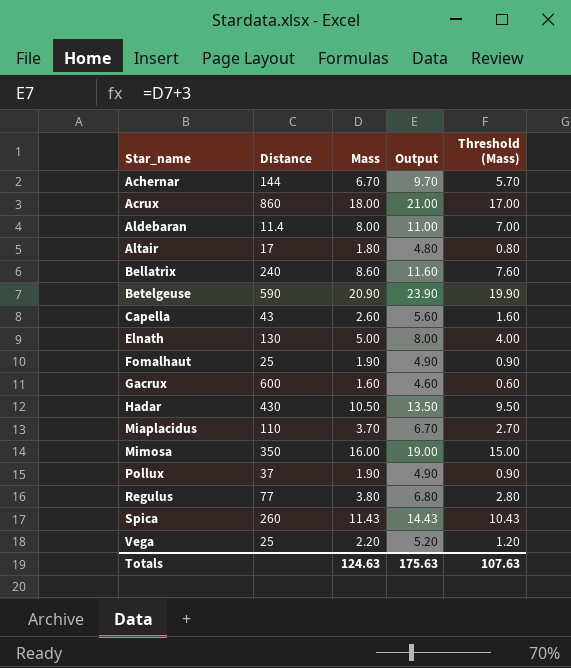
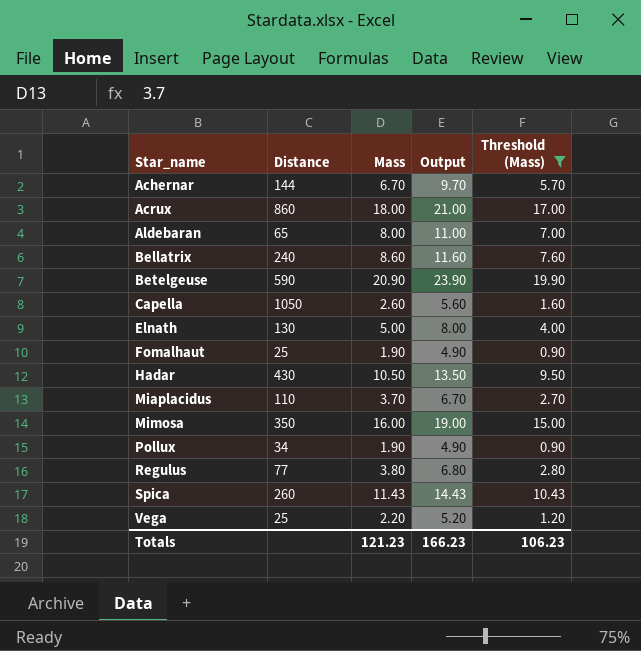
filter: none -> Threshold (Mass) >= 0.90
Aldebaran | Distance: 11.4 -> 65
Capella | Distance: 43 -> 1050
Pollux | Distance: 37 -> 34
Totals | Mass: 124.63 -> 121.23
Totals | Output: 175.63 -> 166.23
Totals | Threshold (Mass): 107.63 -> 106.23

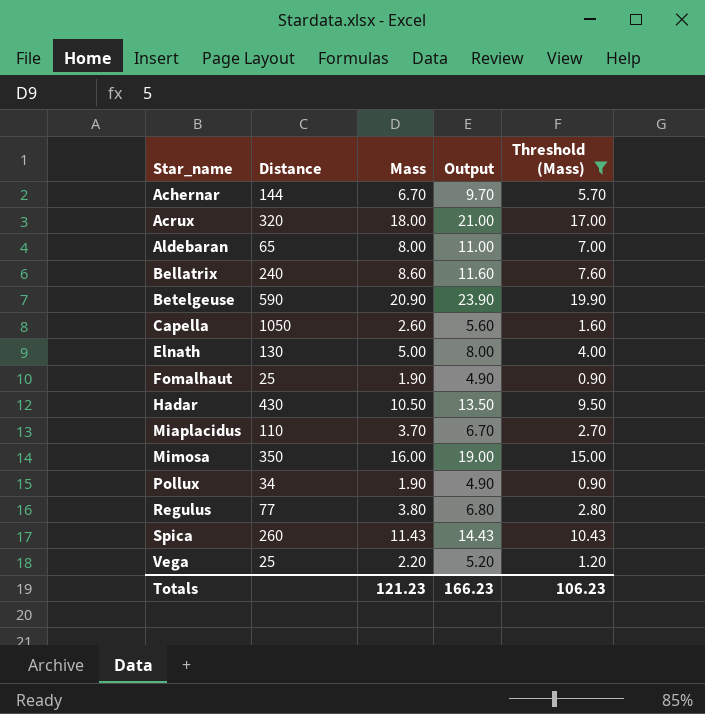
Acrux | Distance: 860 -> 320

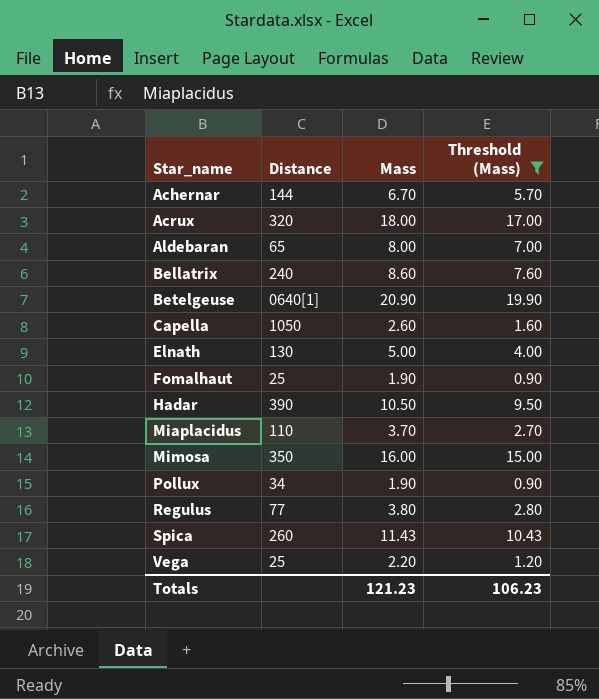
column Output | formula: [Mass] + 3 -> none
Betelgeuse | Distance: 590 -> 0640[1]
Hadar | Distance: 430 -> 390

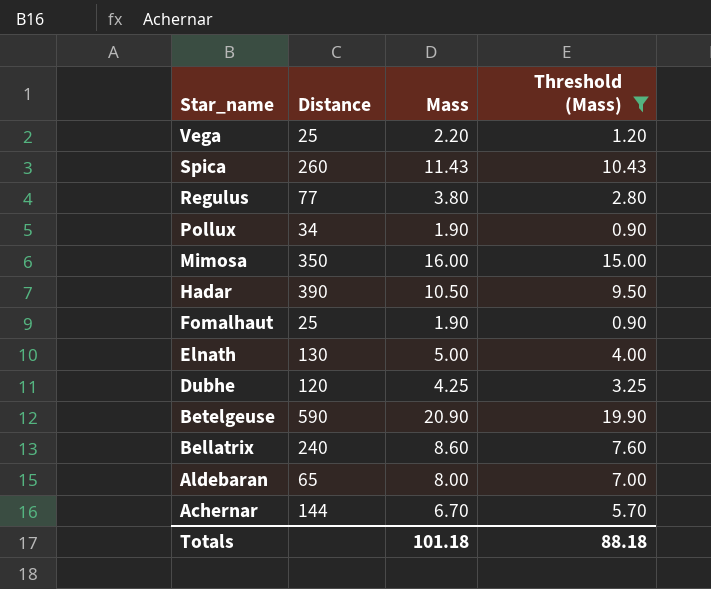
row order: Star_name ascending -> Star_name descending
row Acrux: 320 | 18.00 | 17.00 -> none
row Capella: 1050 | 2.60 | 1.60 -> none
row Miaplacidus: 110 | 3.70 | 2.70 -> none
row Dubhe: none -> 120 | 4.25 | 3.25
Betelgeuse | Distance: 0640[1] -> 590
Totals | Mass: 121.23 -> 101.18
Totals | Threshold (Mass): 106.23 -> 88.18

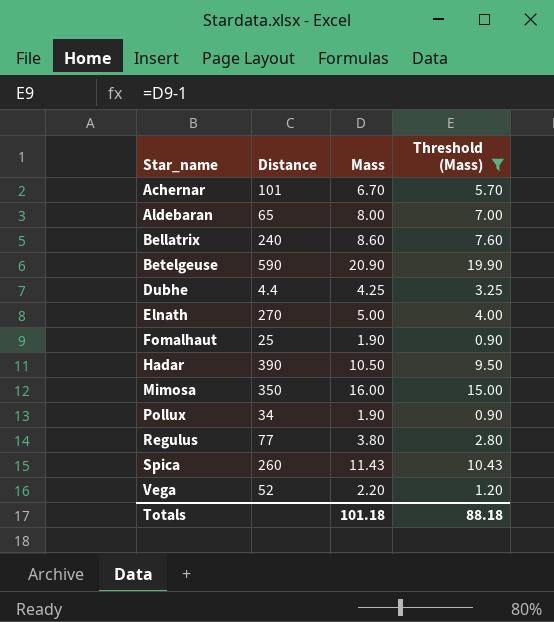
row order: Star_name descending -> Star_name ascending
Achernar | Distance: 144 -> 101
Dubhe | Distance: 120 -> 4.4
Elnath | Distance: 130 -> 270
Vega | Distance: 25 -> 52

